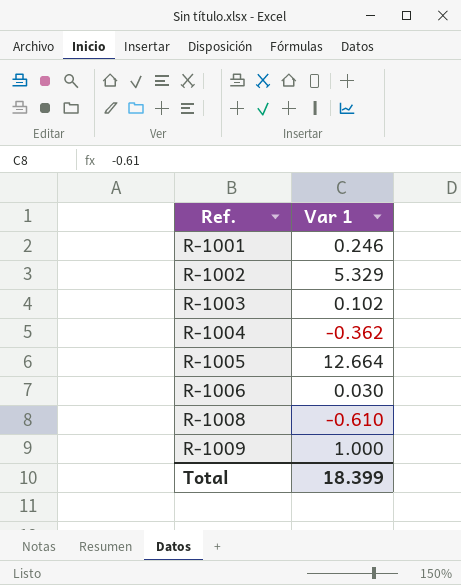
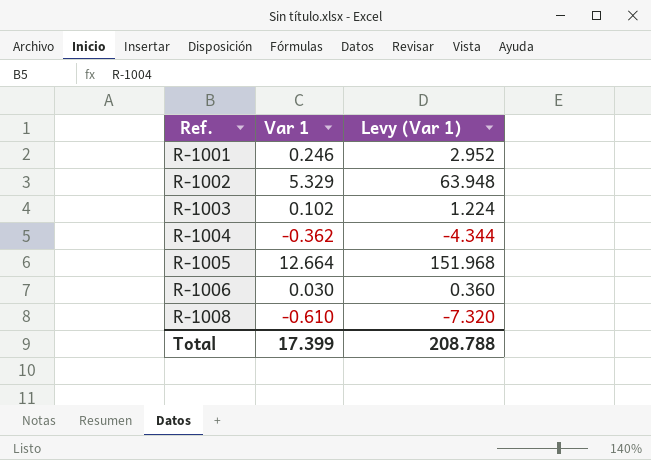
column Levy (Var 1) | formula: none -> [Var 1] * 12
row R-1009: 1.000 -> none
Total | Var 1: 18.399 -> 17.399

